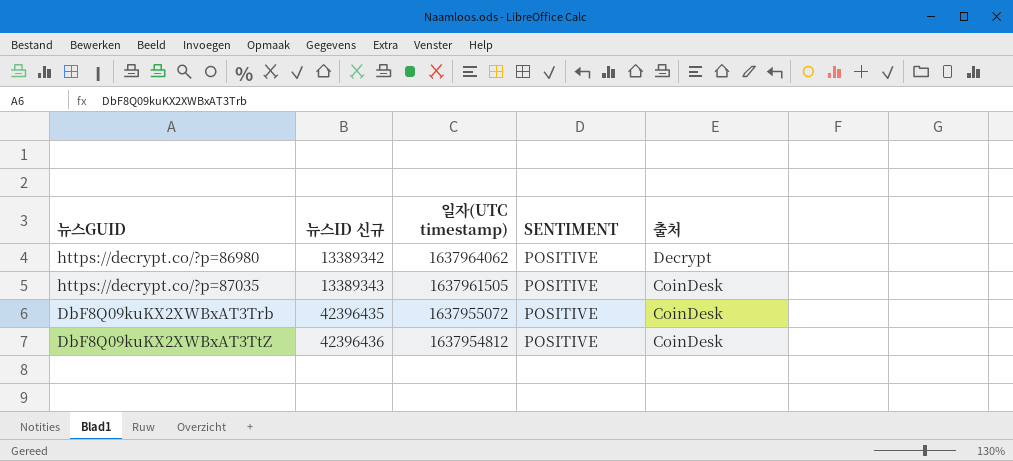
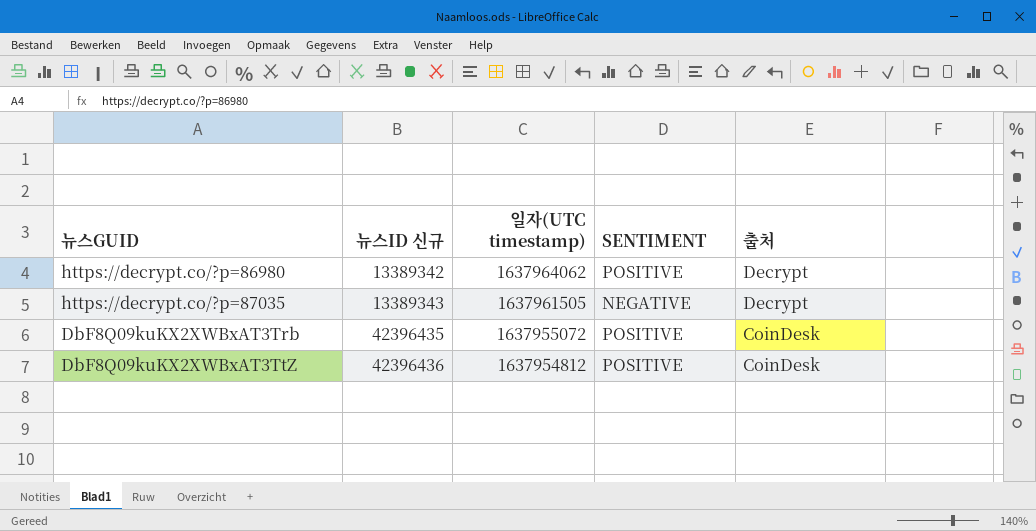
https://decrypt.co/?p=87035 | SENTIMENT: POSITIVE -> NEGATIVE
https://decrypt.co/?p=87035 | 출처: CoinDesk -> Decrypt

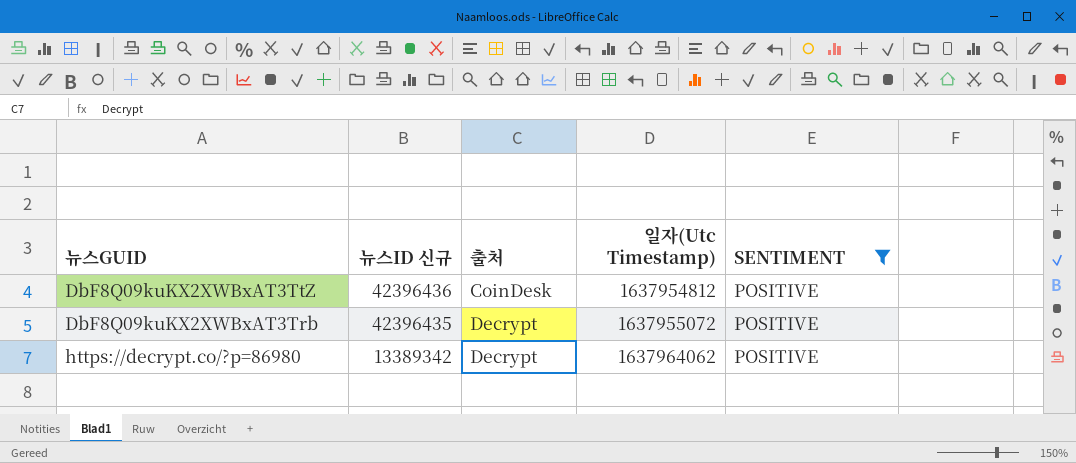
filter: none -> SENTIMENT = POSITIVE
row order: 뉴스ID 신규 ascending -> 뉴스ID 신규 descending
column 출처 | position: 5 -> 3
column name: 일자(UTC timestamp) -> 일자(Utc Timestamp)
DbF8Q09kuKX2XWBxAT3Trb | 출처: CoinDesk -> Decrypt

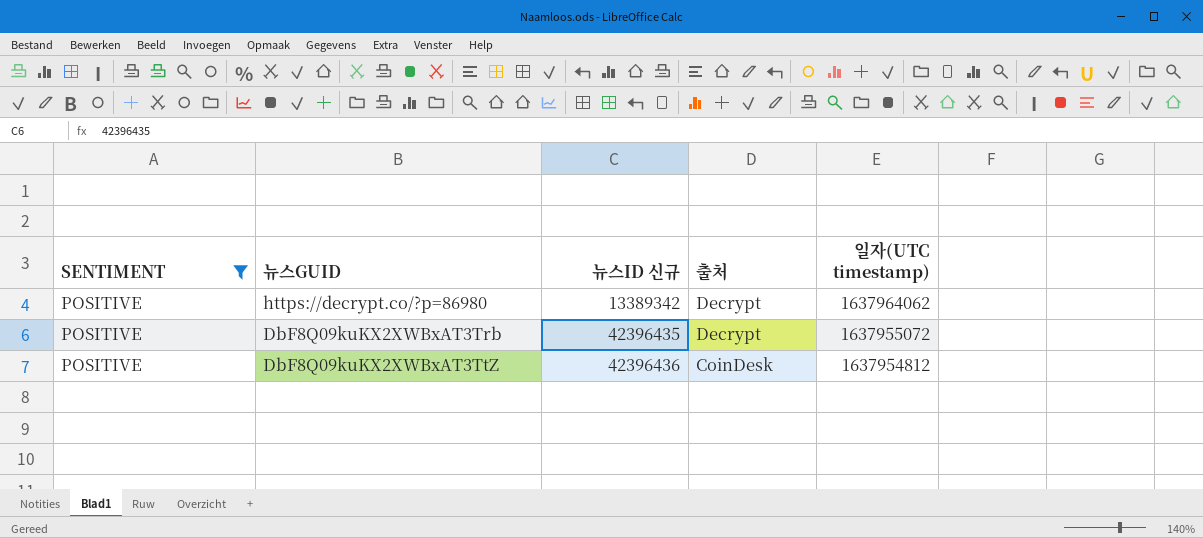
row order: 뉴스ID 신규 descending -> 뉴스ID 신규 ascending
column SENTIMENT | position: 5 -> 1
column name: 일자(Utc Timestamp) -> 일자(UTC timestamp)

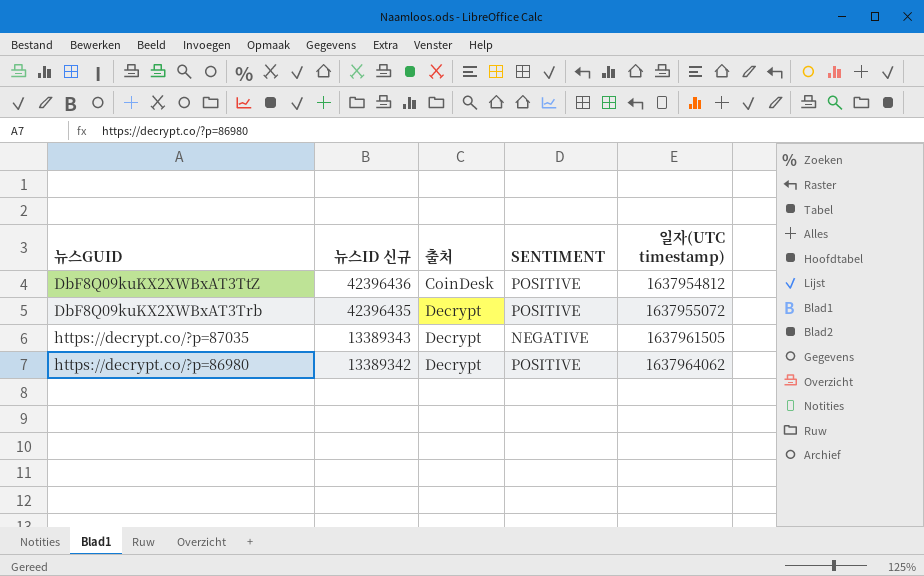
filter: SENTIMENT = POSITIVE -> none
row order: 뉴스ID 신규 ascending -> 뉴스ID 신규 descending
column SENTIMENT | position: 1 -> 4

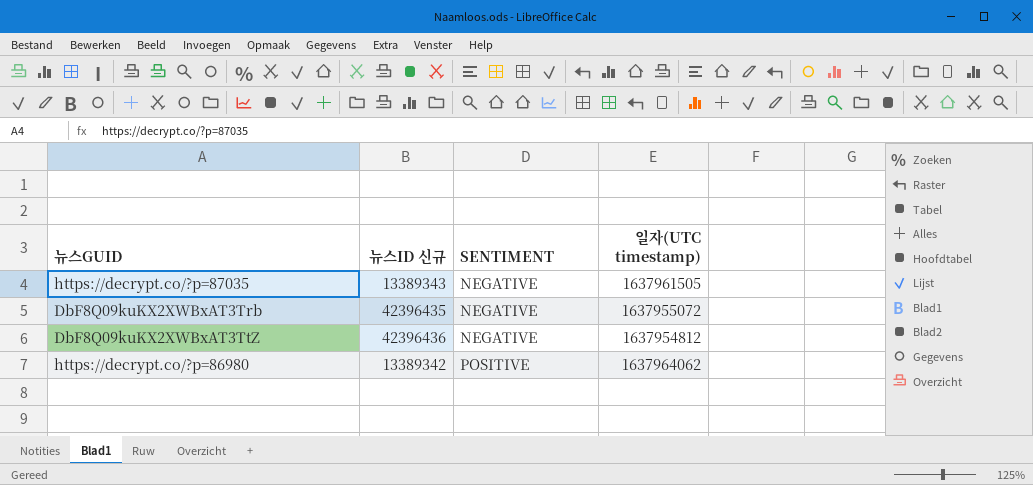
row order: 뉴스ID 신규 descending -> SENTIMENT ascending
column 출처 | position: 3 -> none
DbF8Q09kuKX2XWBxAT3Trb | SENTIMENT: POSITIVE -> NEGATIVE
DbF8Q09kuKX2XWBxAT3TtZ | SENTIMENT: POSITIVE -> NEGATIVE

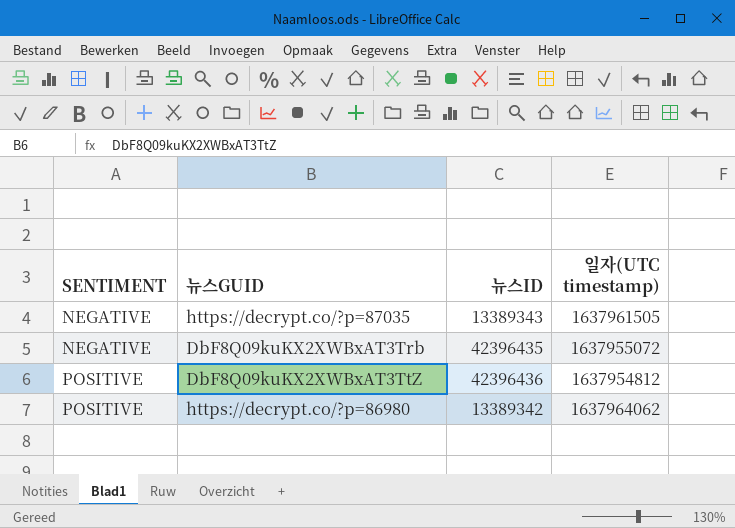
column SENTIMENT | position: 3 -> 1
column name: 뉴스ID 신규 -> 뉴스ID
DbF8Q09kuKX2XWBxAT3TtZ | SENTIMENT: NEGATIVE -> POSITIVE

